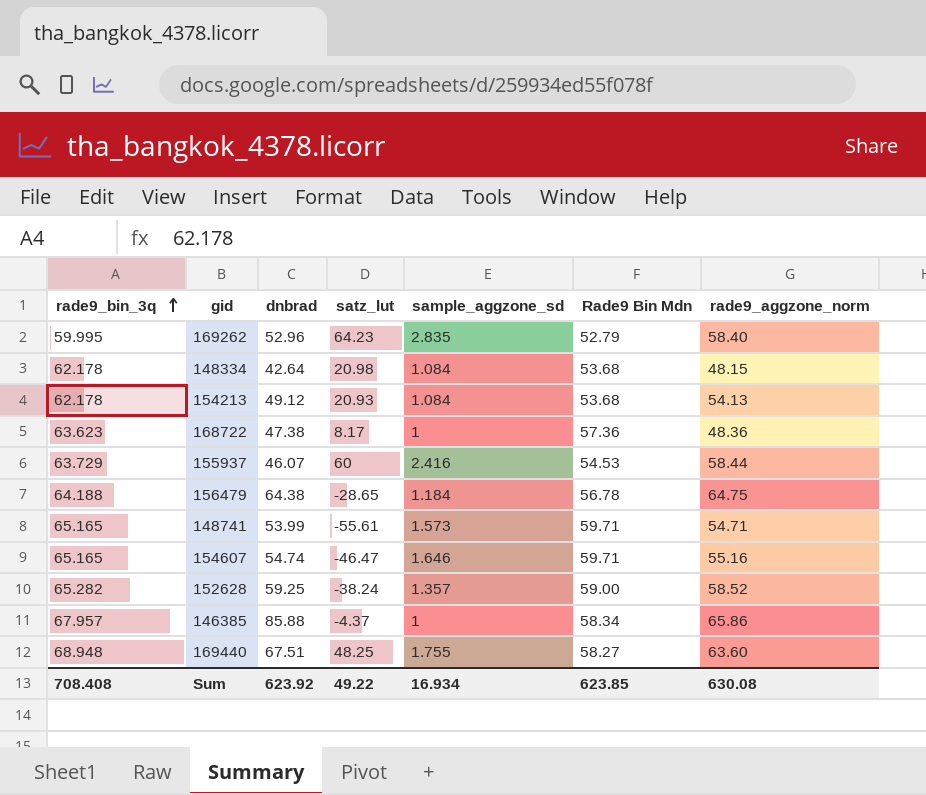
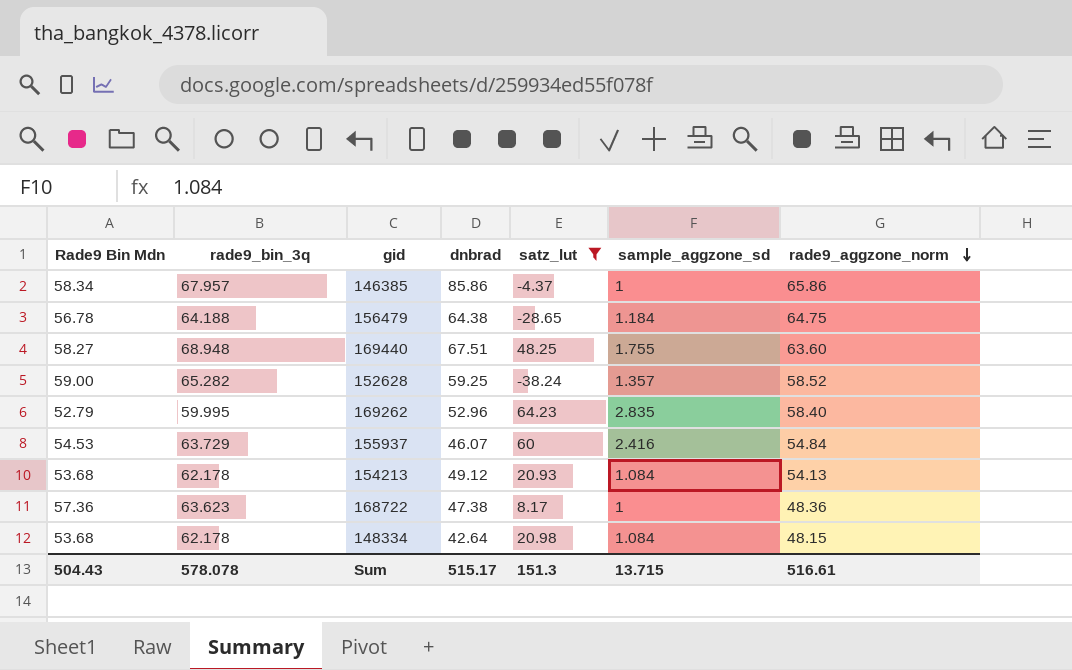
filter: none -> satz_lut >= -38.24
row order: rade9_bin_3q ascending -> rade9_aggzone_norm descending
column Rade9 Bin Mdn | position: 6 -> 1
146385 | dnbrad: 85.88 -> 85.86
155937 | rade9_aggzone_norm: 58.44 -> 54.84
Sum | Rade9 Bin Mdn: 623.85 -> 504.43
Sum | rade9_bin_3q: 708.408 -> 578.078
Sum | dnbrad: 623.92 -> 515.17
Sum | satz_lut: 49.22 -> 151.3
Sum | sample_aggzone_sd: 16.934 -> 13.715
Sum | rade9_aggzone_norm: 630.08 -> 516.61

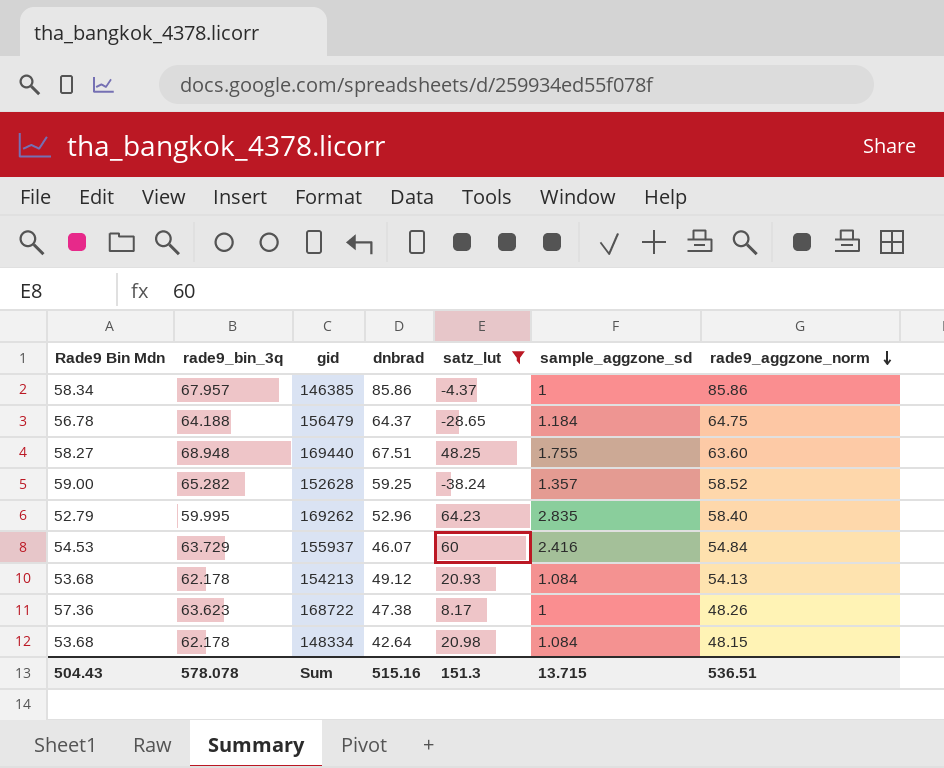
146385 | rade9_aggzone_norm: 65.86 -> 85.86
156479 | dnbrad: 64.38 -> 64.37
168722 | rade9_aggzone_norm: 48.36 -> 48.26
Sum | dnbrad: 515.17 -> 515.16
Sum | rade9_aggzone_norm: 516.61 -> 536.51

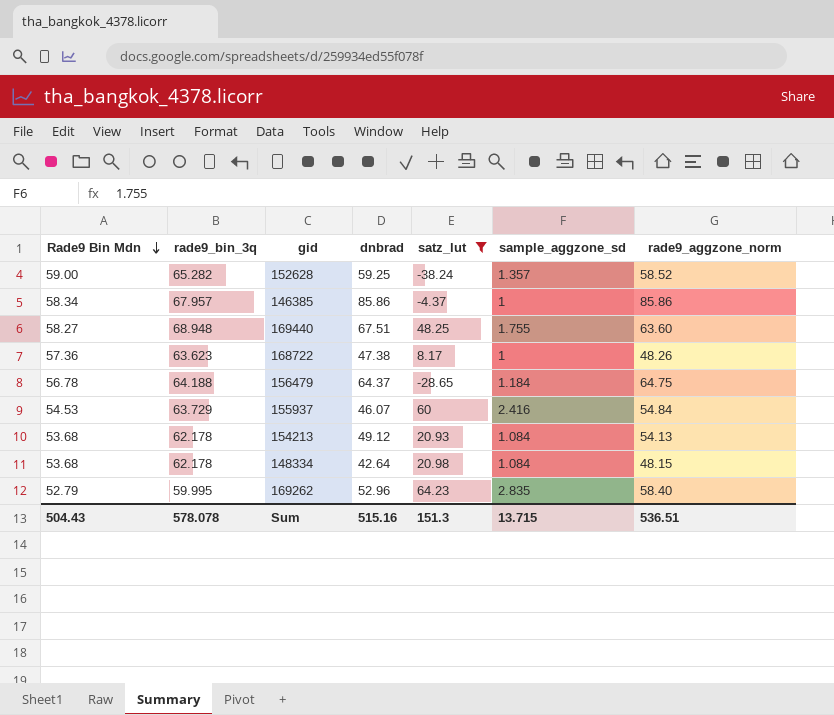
row order: rade9_aggzone_norm descending -> Rade9 Bin Mdn descending

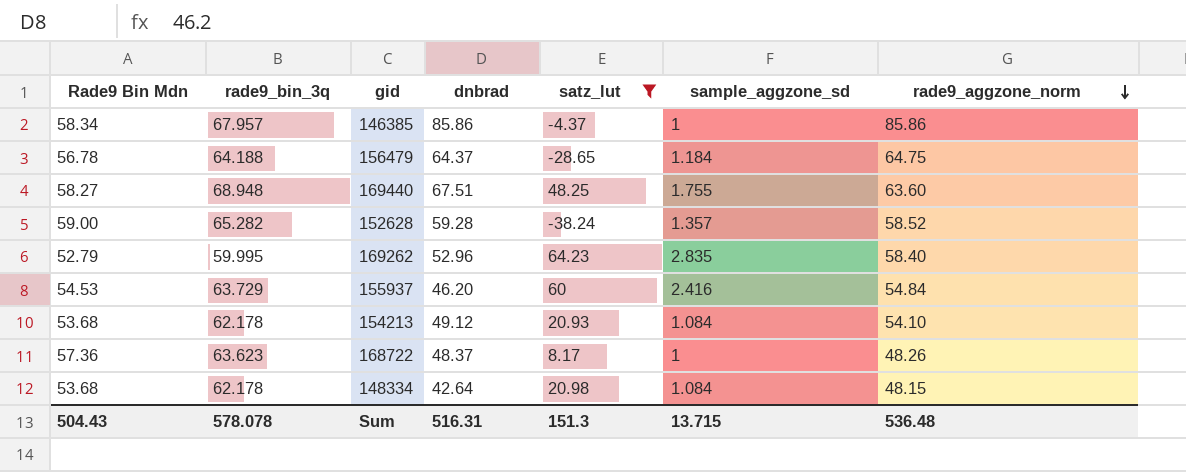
row order: Rade9 Bin Mdn descending -> rade9_aggzone_norm descending
152628 | dnbrad: 59.25 -> 59.28
155937 | dnbrad: 46.07 -> 46.20
154213 | rade9_aggzone_norm: 54.13 -> 54.10
168722 | dnbrad: 47.38 -> 48.37
Sum | dnbrad: 515.16 -> 516.31
Sum | rade9_aggzone_norm: 536.51 -> 536.48

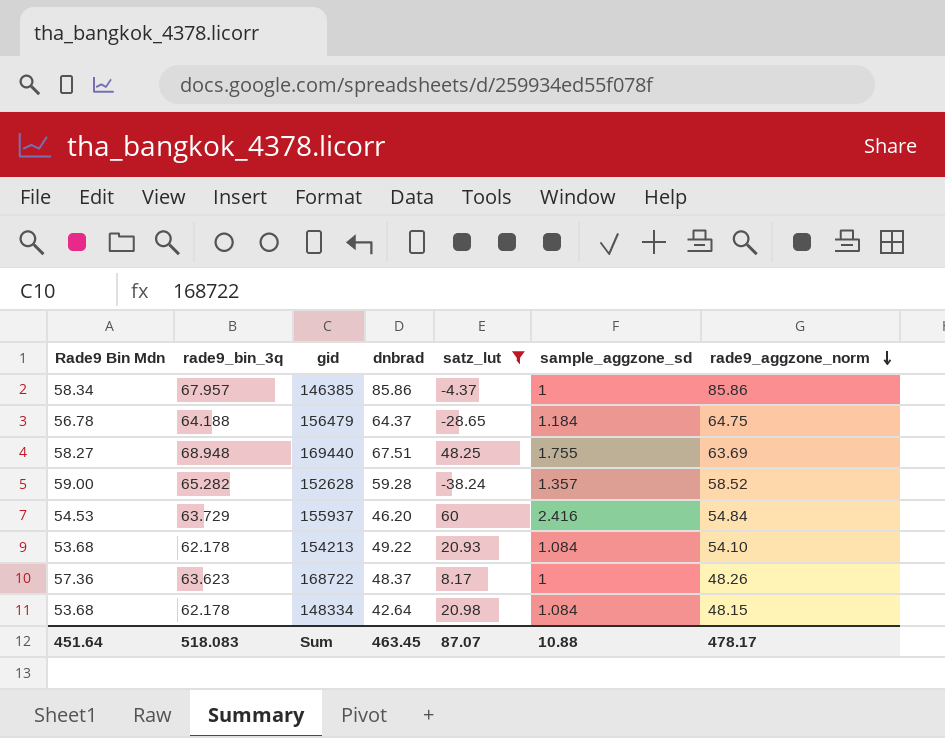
row 169262: 52.79 | 59.995 | 52.96 | 64.23 | 2.835 | 58.40 -> none
169440 | rade9_aggzone_norm: 63.60 -> 63.69
154213 | dnbrad: 49.12 -> 49.22
Sum | Rade9 Bin Mdn: 504.43 -> 451.64
Sum | rade9_bin_3q: 578.078 -> 518.083
Sum | dnbrad: 516.31 -> 463.45
Sum | satz_lut: 151.3 -> 87.07
Sum | sample_aggzone_sd: 13.715 -> 10.88
Sum | rade9_aggzone_norm: 536.48 -> 478.17

